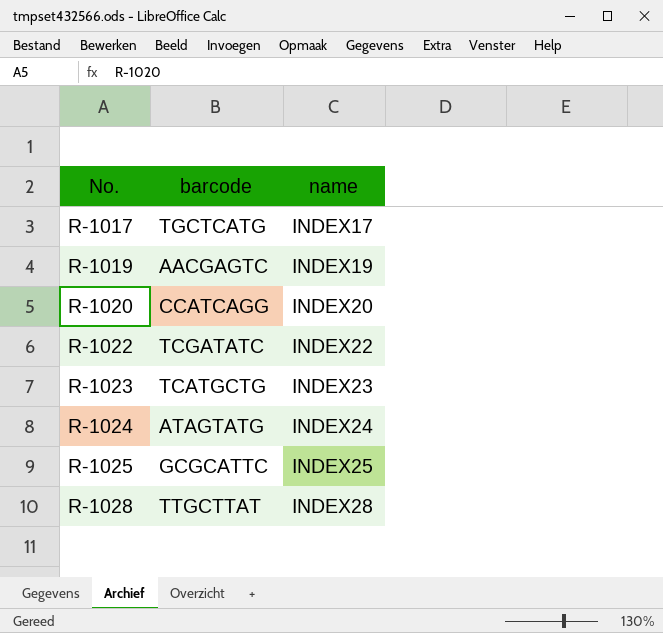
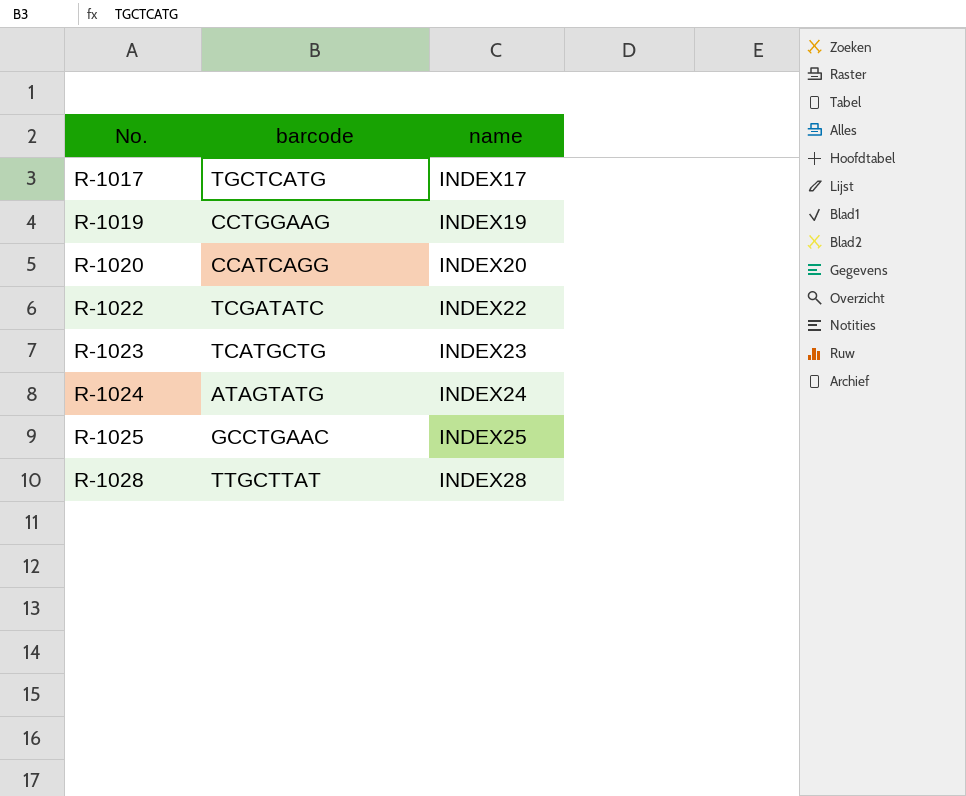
R-1019 | barcode: AACGAGTC -> CCTGGAAG
R-1025 | barcode: GCGCATTC -> GCCTGAAC

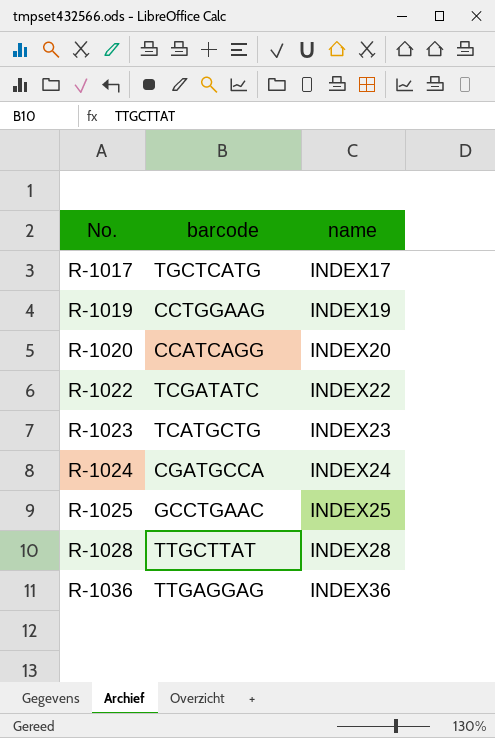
R-1024 | barcode: ATAGTATG -> CGATGCCA
row R-1036: none -> TTGAGGAG | INDEX36

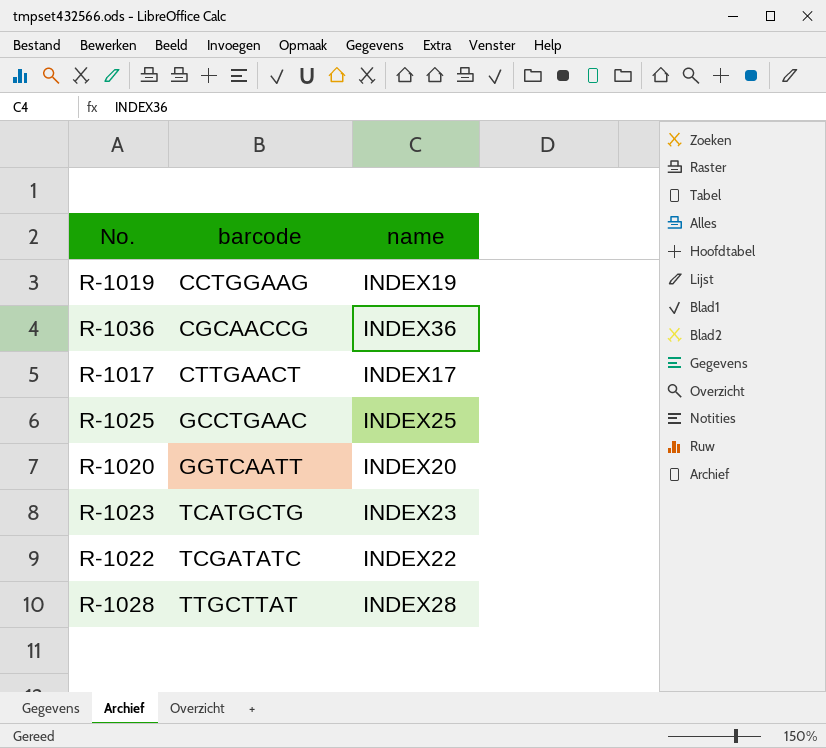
row order: No. ascending -> barcode ascending
row R-1024: CGATGCCA | INDEX24 -> none
R-1036 | barcode: TTGAGGAG -> CGCAACCG
R-1017 | barcode: TGCTCATG -> CTTGAACT
R-1020 | barcode: CCATCAGG -> GGTCAATT

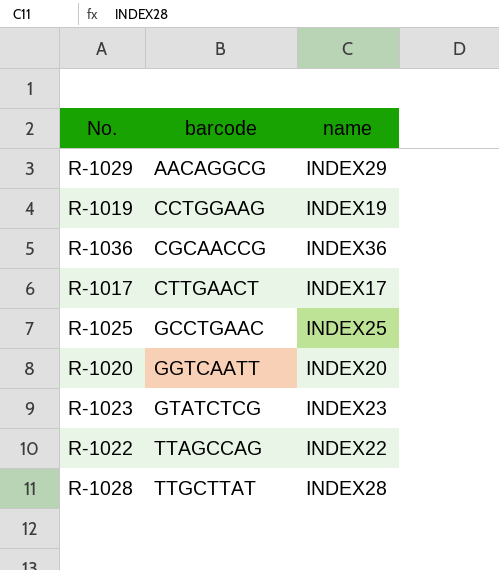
row R-1029: none -> AACAGGCG | INDEX29
R-1023 | barcode: TCATGCTG -> GTATCTCG
R-1022 | barcode: TCGATATC -> TTAGCCAG

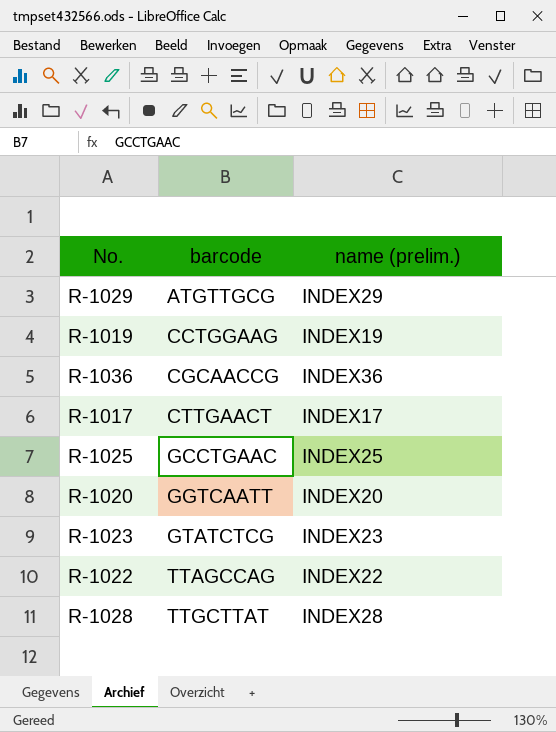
column name: name -> name (prelim.)
R-1029 | barcode: AACAGGCG -> ATGTTGCG

